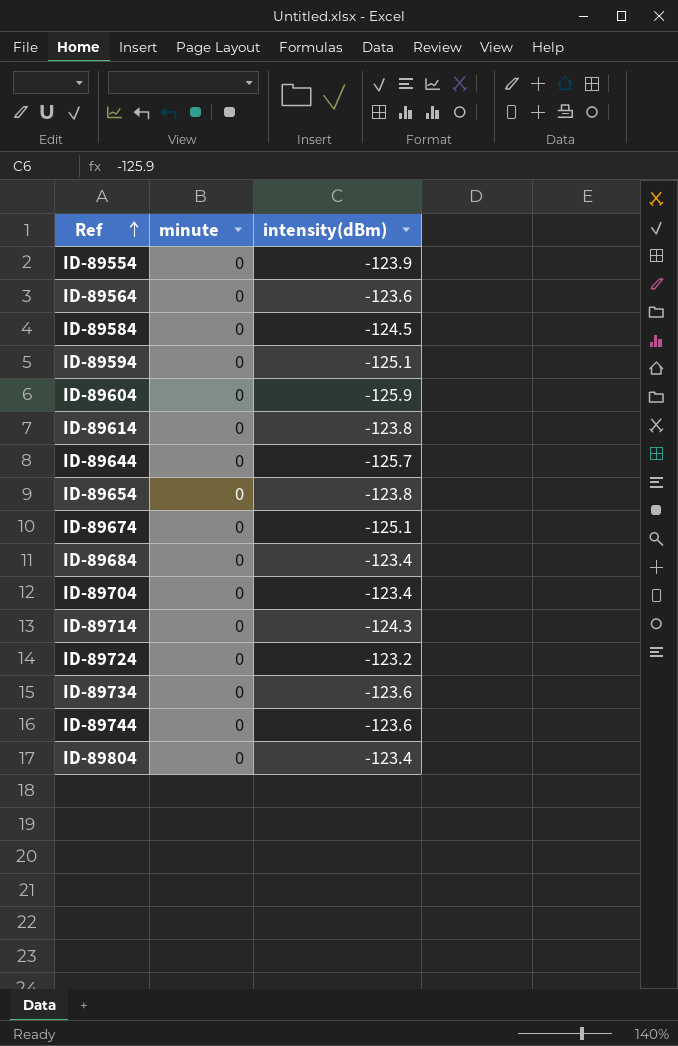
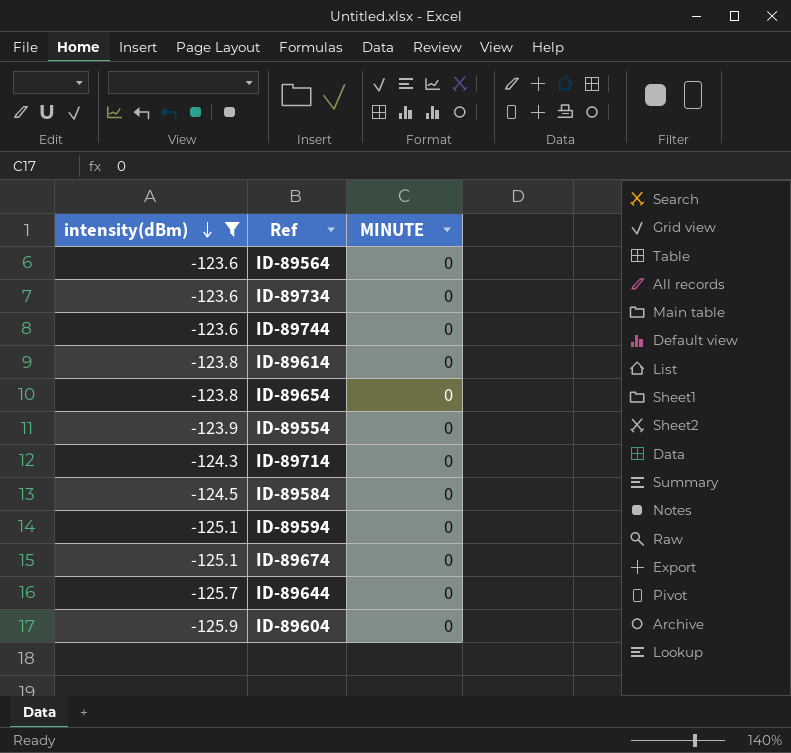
filter: none -> intensity(dBm) <= -123.6
row order: Ref ascending -> intensity(dBm) descending
column intensity(dBm) | position: 3 -> 1
column name: minute -> MINUTE

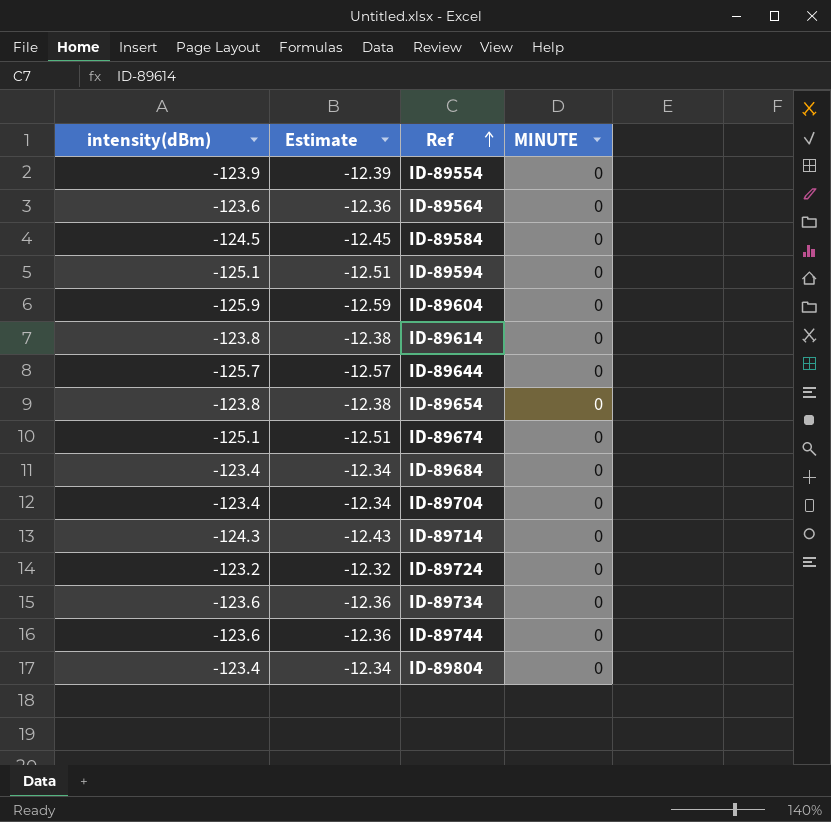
filter: intensity(dBm) <= -123.6 -> none
row order: intensity(dBm) descending -> Ref ascending
column Estimate | formula: none -> [intensity(dBm)] * 0.1

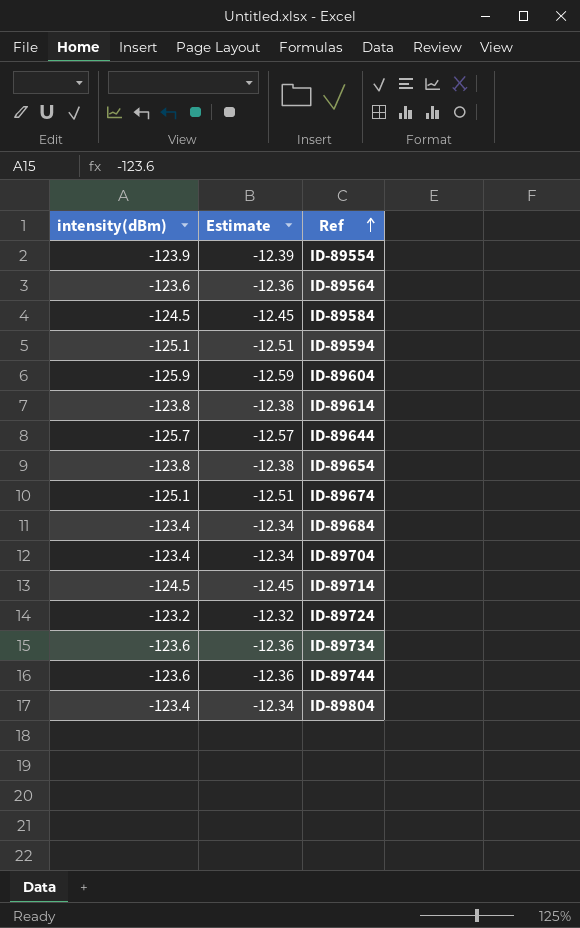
column MINUTE | position: 4 -> none
ID-89714 | intensity(dBm): -124.3 -> -124.5
ID-89714 | Estimate: -12.43 -> -12.45

